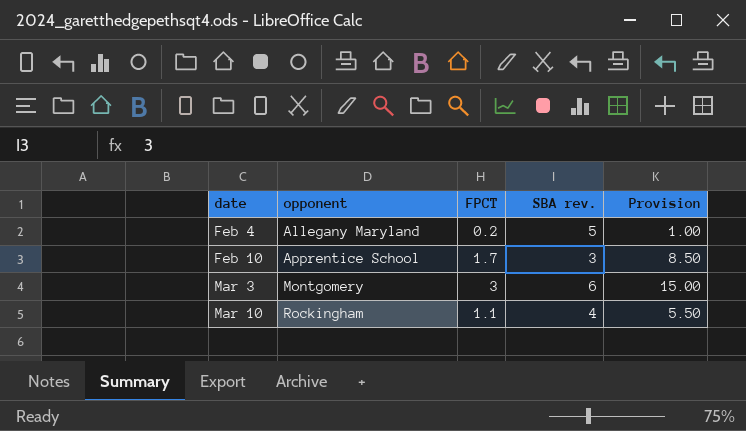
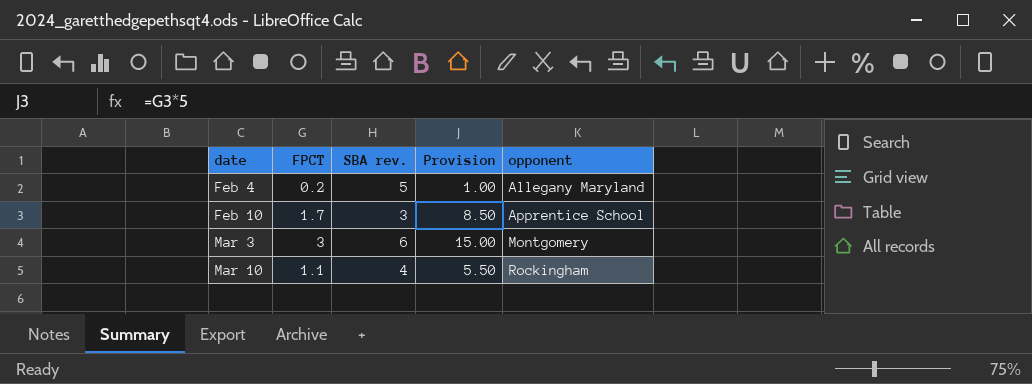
column opponent | position: 2 -> 5

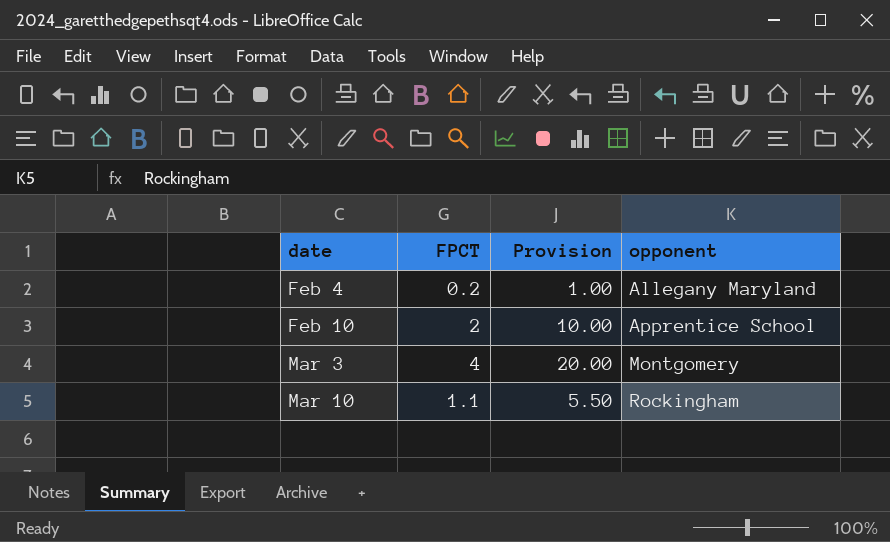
column SBA rev. | position: 3 -> none
Feb 10 | FPCT: 1.7 -> 2
Feb 10 | Provision: 8.50 -> 10.00
Mar 3 | FPCT: 3 -> 4
Mar 3 | Provision: 15.00 -> 20.00

